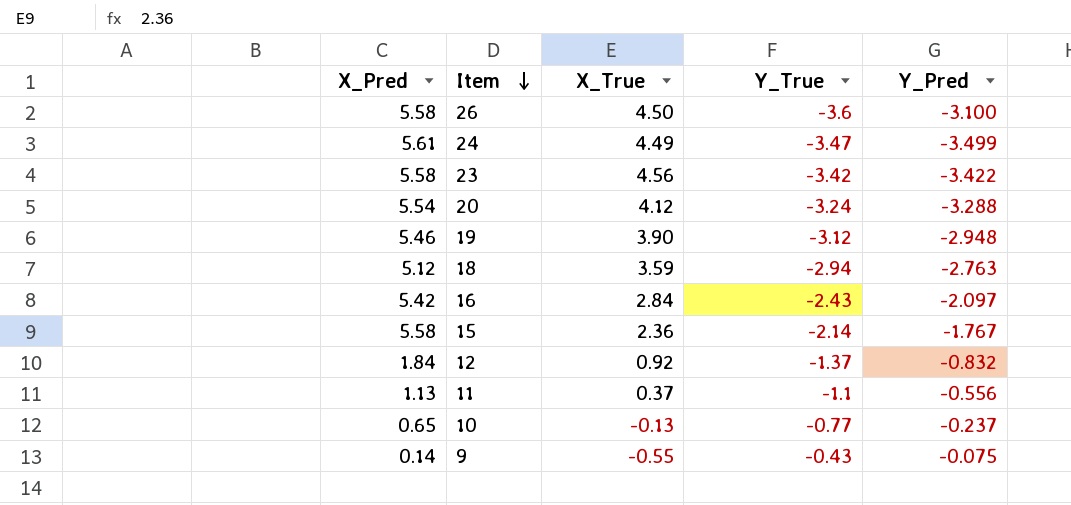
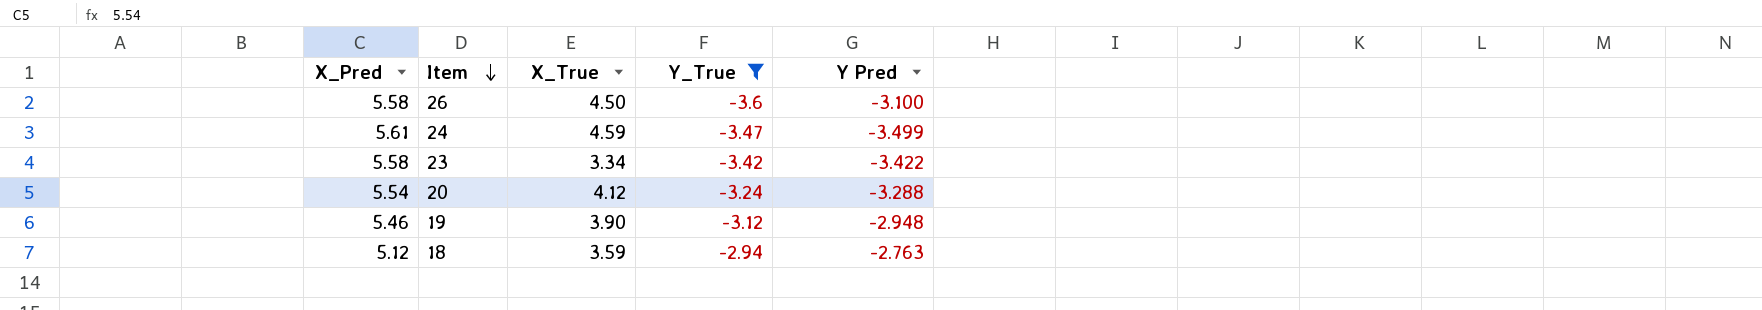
filter: none -> Y_True <= -2.94
column name: Y_Pred -> Y Pred
24 | X_True: 4.49 -> 4.59
23 | X_True: 4.56 -> 3.34

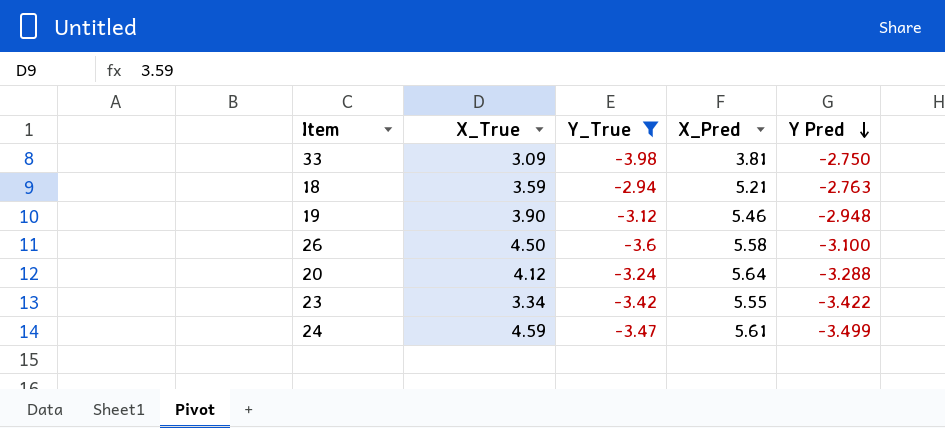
row order: Item descending -> Y Pred descending
column X_Pred | position: 1 -> 4
row 33: none -> 3.09 | -3.98 | 3.81 | -2.750
18 | X_Pred: 5.12 -> 5.21
20 | X_Pred: 5.54 -> 5.64
23 | X_Pred: 5.58 -> 5.55

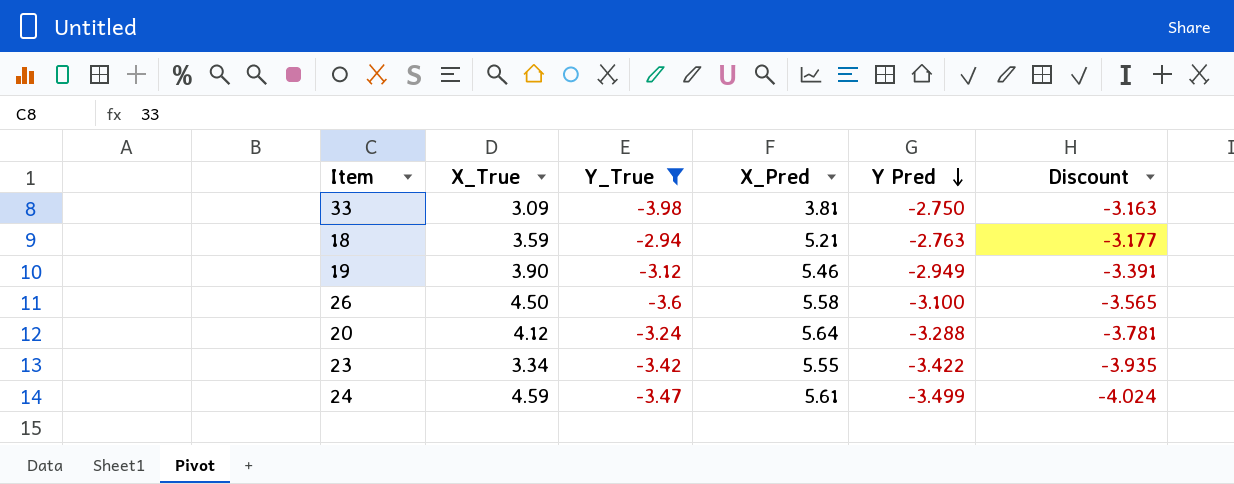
column Discount | formula: none -> [Y Pred] * 1.15
19 | Y Pred: -2.948 -> -2.949

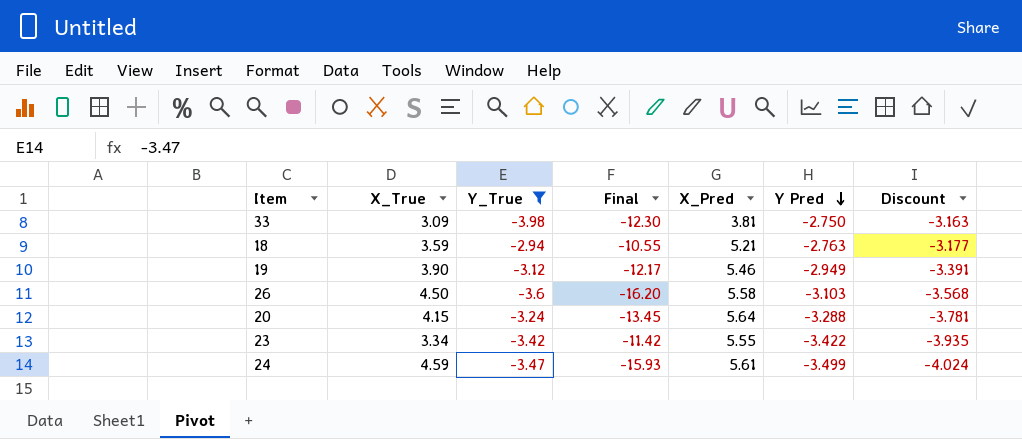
column Final | formula: none -> [X_True] * [Y_True]
26 | Y Pred: -3.100 -> -3.103
26 | Discount: -3.565 -> -3.568
20 | X_True: 4.12 -> 4.15

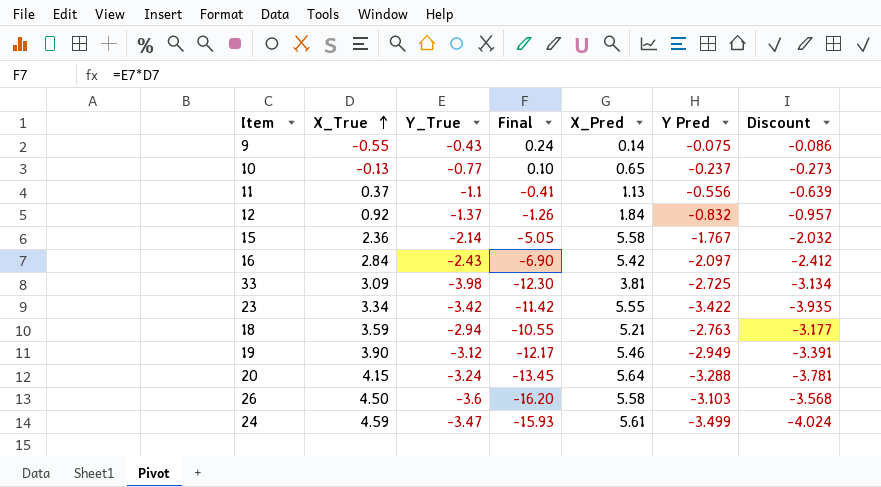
filter: Y_True <= -2.94 -> none
row order: Y Pred descending -> X_True ascending
33 | Y Pred: -2.750 -> -2.725
33 | Discount: -3.163 -> -3.134

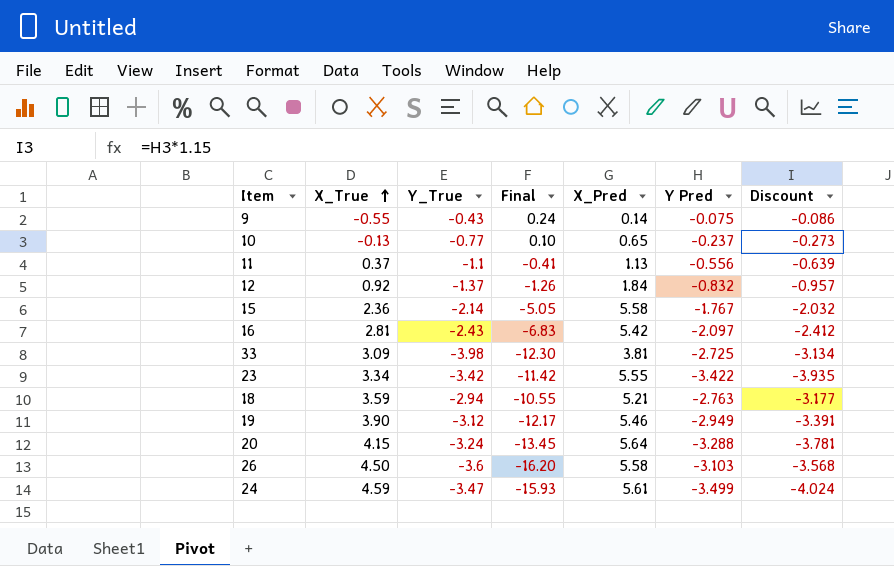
16 | X_True: 2.84 -> 2.81
16 | Final: -6.90 -> -6.83

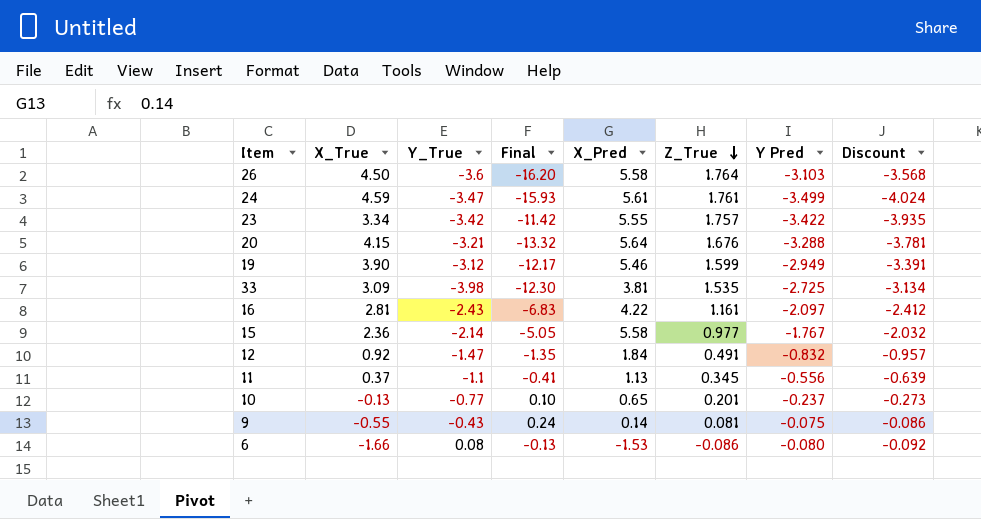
row order: X_True ascending -> Z_True descending
column Z_True | position: none -> 6
row 18: 3.59 | -2.94 | -10.55 | 5.21 | -2.763 | -3.177 -> none
20 | Y_True: -3.24 -> -3.21
20 | Final: -13.45 -> -13.32
16 | X_Pred: 5.42 -> 4.22
12 | Y_True: -1.37 -> -1.47
12 | Final: -1.26 -> -1.35
row 6: none -> -1.66 | 0.08 | -0.13 | -1.53 | -0.086 | -0.080 | -0.092

